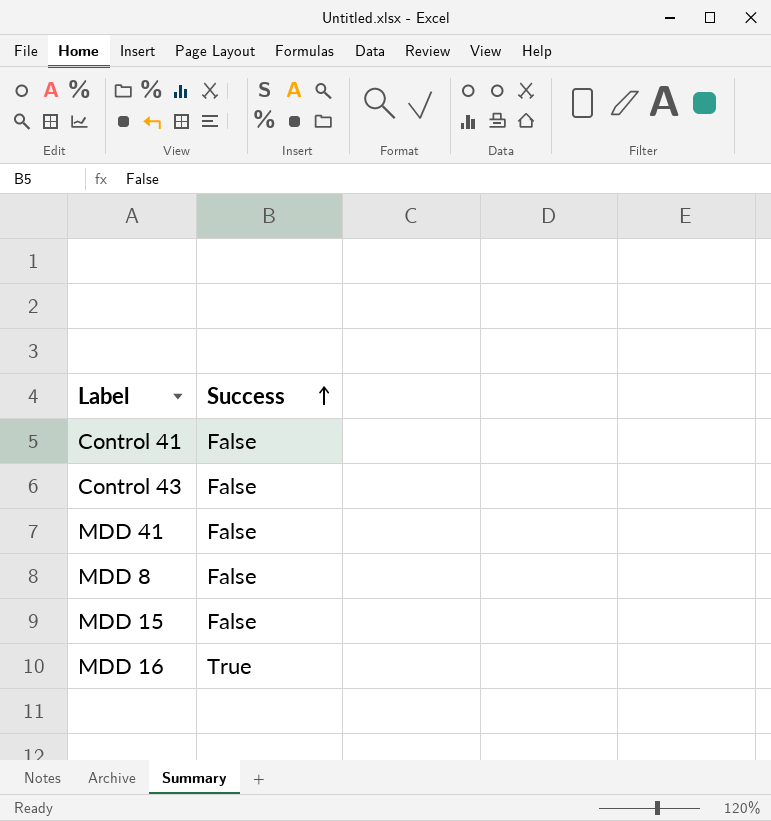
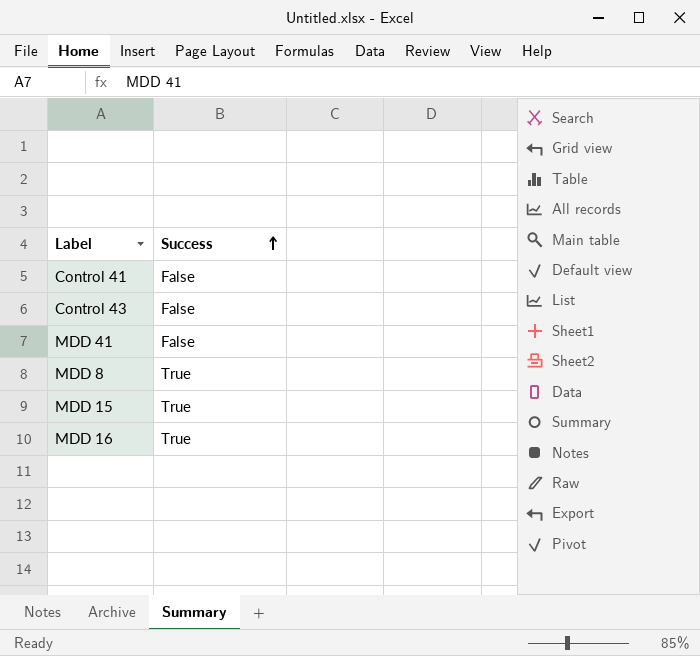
MDD 8 | Success: False -> True
MDD 15 | Success: False -> True

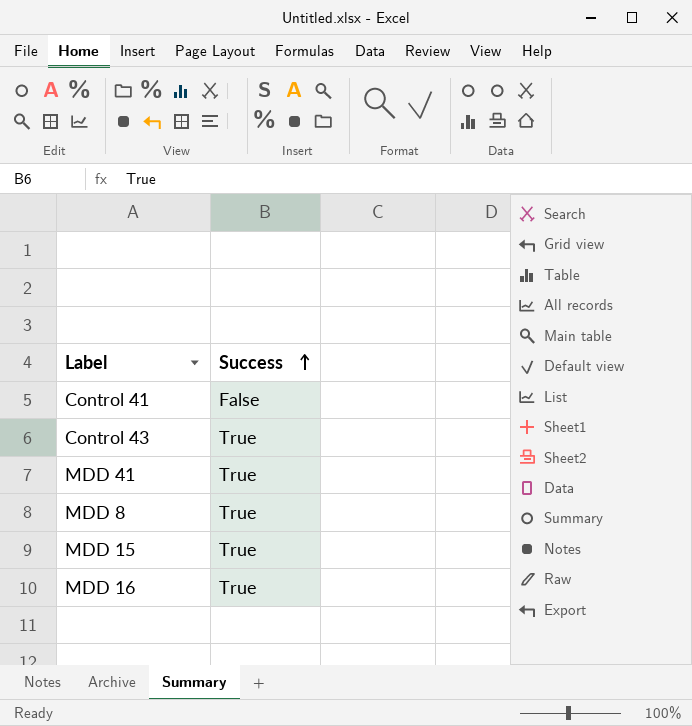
Control 43 | Success: False -> True
MDD 41 | Success: False -> True

